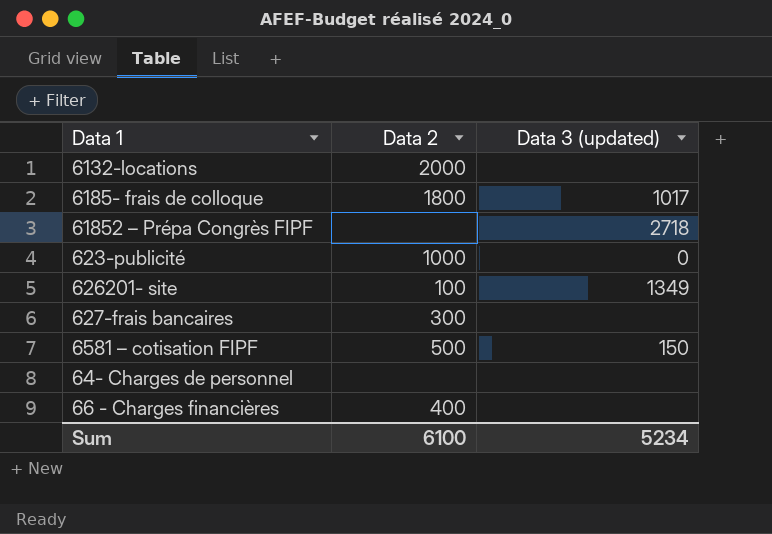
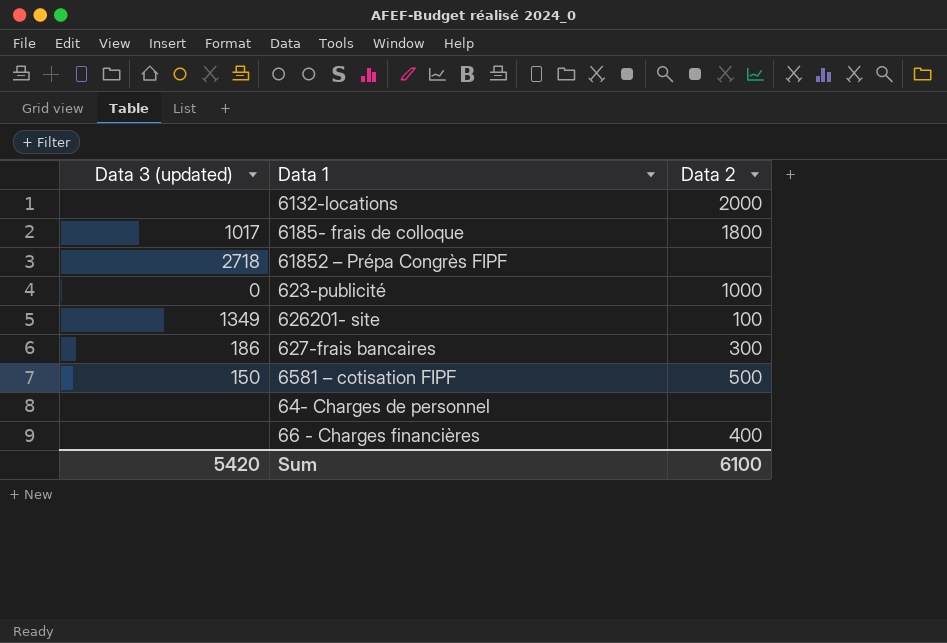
column Data 3 (updated) | position: 3 -> 1
627-frais bancaires | Data 3 (updated): none -> 186
Sum | Data 3 (updated): 5234 -> 5420

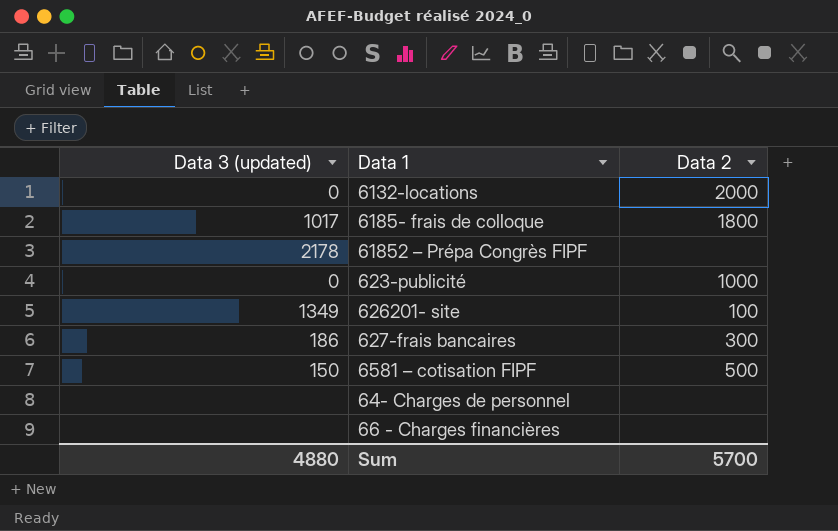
6132-locations | Data 3 (updated): none -> 0
61852 – Prépa Congrès FIPF | Data 3 (updated): 2718 -> 2178
66 - Charges financières | Data 2: 400 -> none
Sum | Data 3 (updated): 5420 -> 4880
Sum | Data 2: 6100 -> 5700

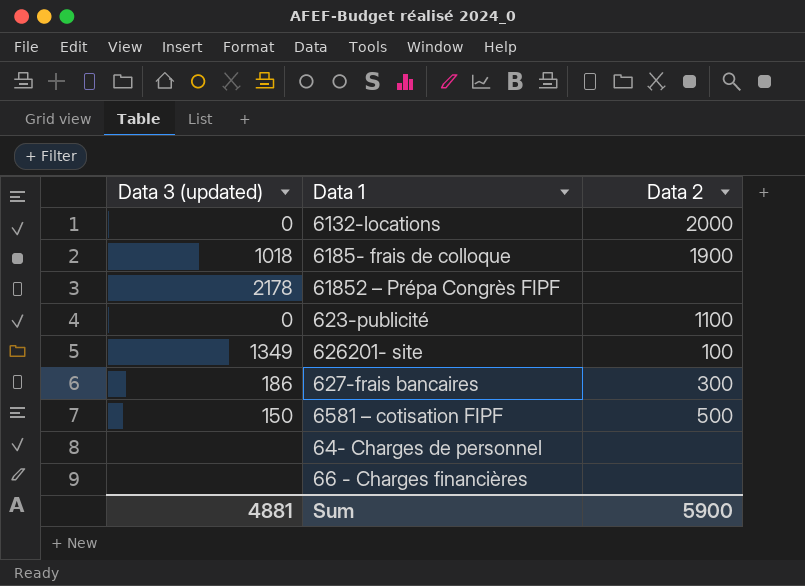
6185- frais de colloque | Data 3 (updated): 1017 -> 1018
6185- frais de colloque | Data 2: 1800 -> 1900
623-publicité | Data 2: 1000 -> 1100
Sum | Data 3 (updated): 4880 -> 4881
Sum | Data 2: 5700 -> 5900

